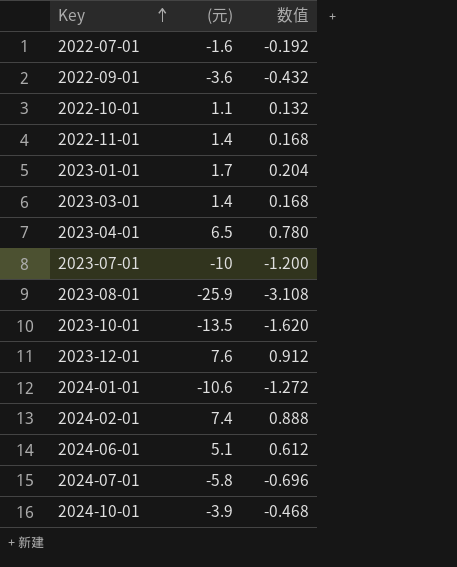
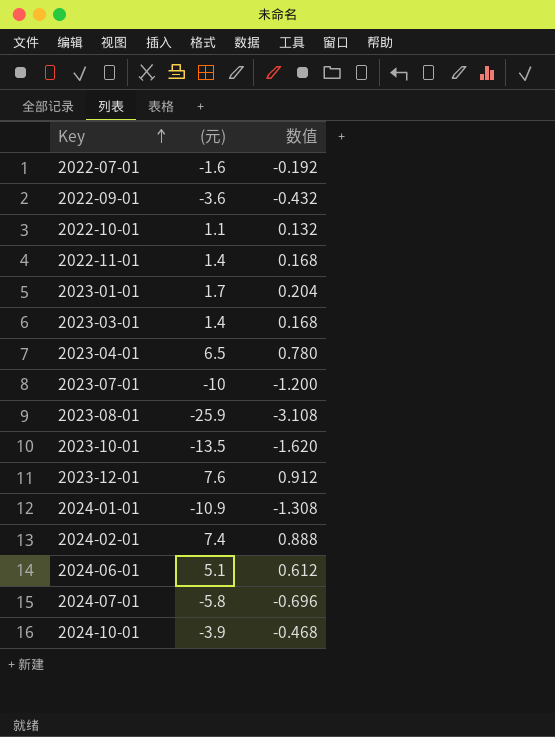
2024-01-01 | (元): -10.6 -> -10.9
2024-01-01 | 数值: -1.272 -> -1.308

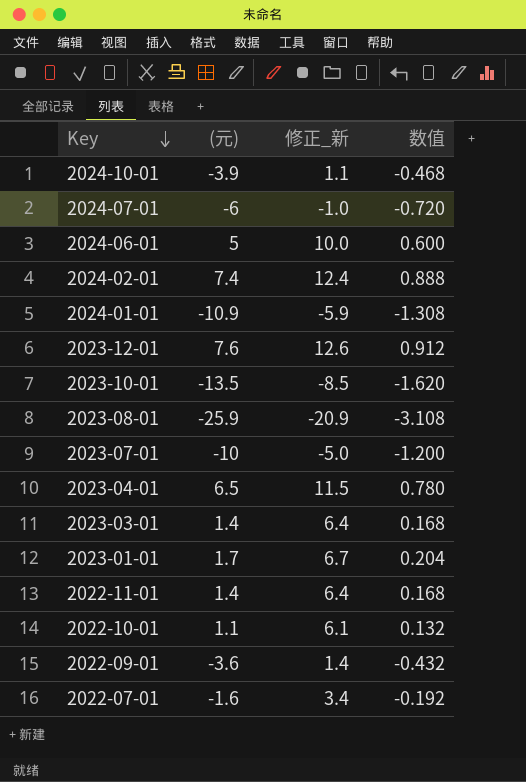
row order: Key ascending -> Key descending
column 修正_新 | formula: none -> [(元)] + 5
2024-07-01 | (元): -5.8 -> -6
2024-07-01 | 数值: -0.696 -> -0.720
2024-06-01 | (元): 5.1 -> 5
2024-06-01 | 数值: 0.612 -> 0.600

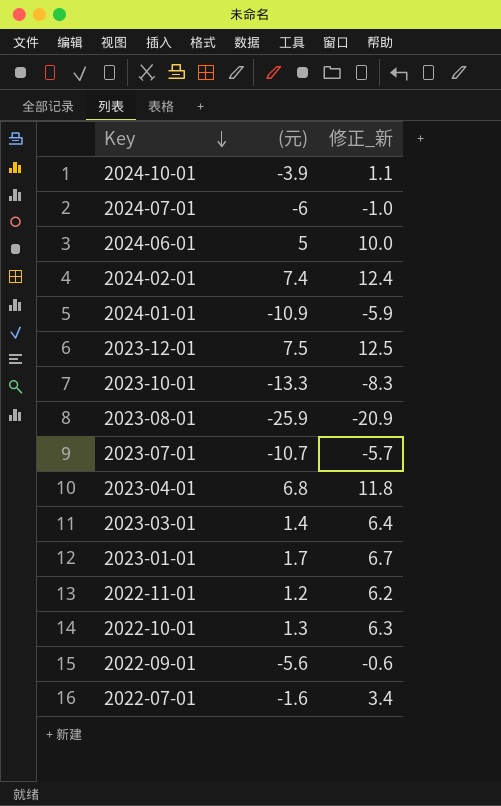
column 数值 | formula: [(元)] * 0.12 -> none
2023-12-01 | (元): 7.6 -> 7.5
2023-12-01 | 修正_新: 12.6 -> 12.5
2023-10-01 | (元): -13.5 -> -13.3
2023-10-01 | 修正_新: -8.5 -> -8.3
2023-07-01 | (元): -10 -> -10.7
2023-07-01 | 修正_新: -5.0 -> -5.7
2023-04-01 | (元): 6.5 -> 6.8
2023-04-01 | 修正_新: 11.5 -> 11.8
2022-11-01 | (元): 1.4 -> 1.2
2022-11-01 | 修正_新: 6.4 -> 6.2
2022-10-01 | (元): 1.1 -> 1.3
2022-10-01 | 修正_新: 6.1 -> 6.3
2022-09-01 | (元): -3.6 -> -5.6
2022-09-01 | 修正_新: 1.4 -> -0.6

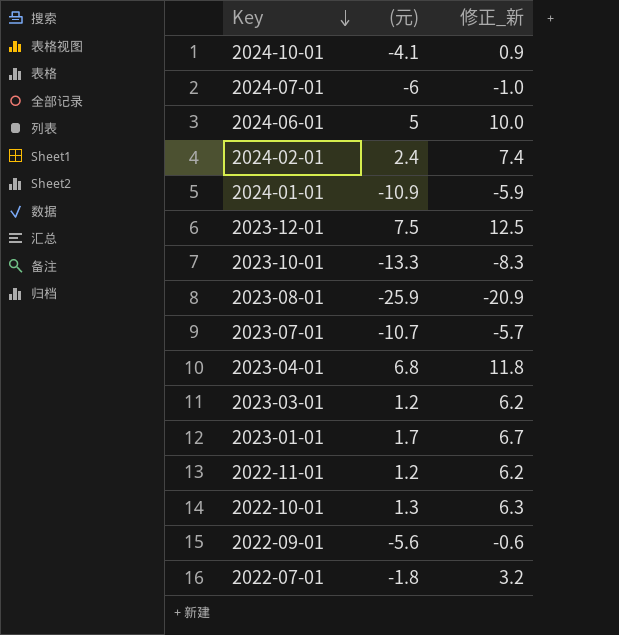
2024-10-01 | (元): -3.9 -> -4.1
2024-10-01 | 修正_新: 1.1 -> 0.9
2024-02-01 | (元): 7.4 -> 2.4
2024-02-01 | 修正_新: 12.4 -> 7.4
2023-03-01 | (元): 1.4 -> 1.2
2023-03-01 | 修正_新: 6.4 -> 6.2
2022-07-01 | (元): -1.6 -> -1.8
2022-07-01 | 修正_新: 3.4 -> 3.2

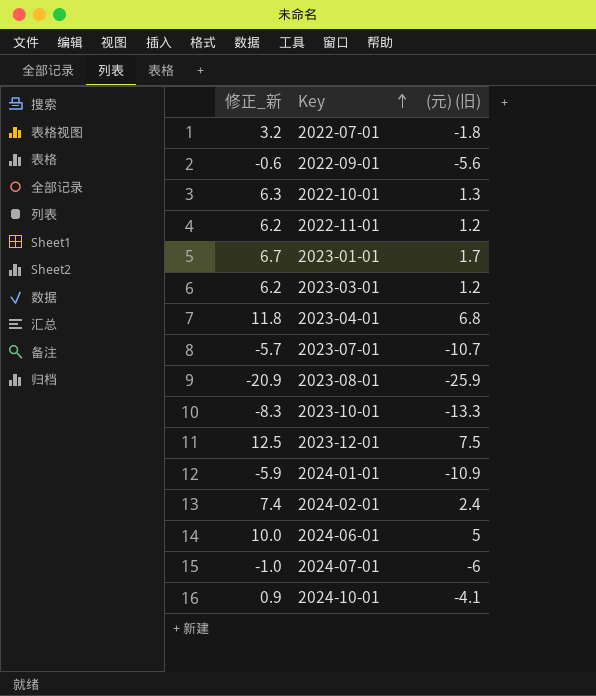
row order: Key descending -> Key ascending
column 修正_新 | position: 3 -> 1
column name: (元) -> (元) (旧)

